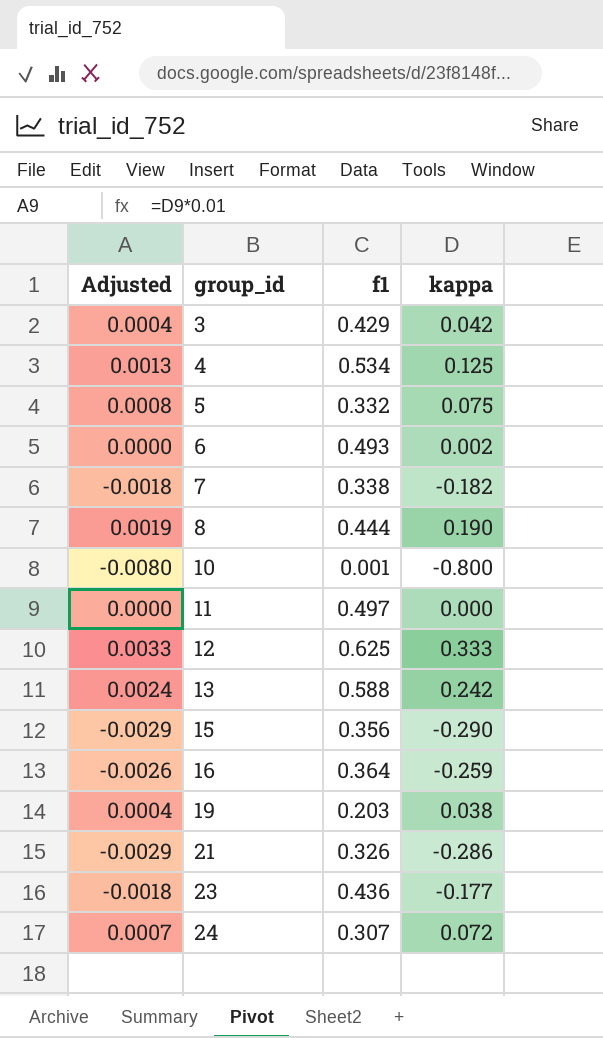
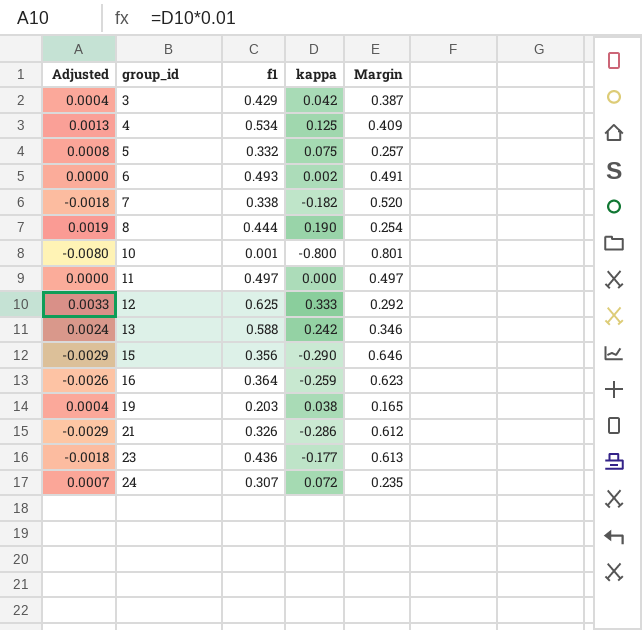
column Margin | formula: none -> [f1] - [kappa]

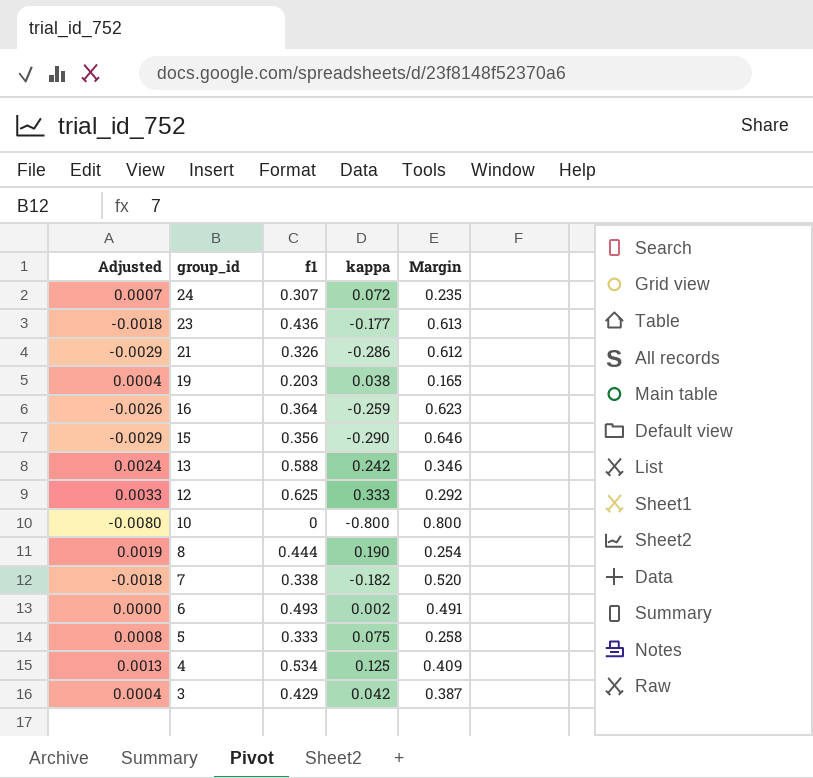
row order: group_id ascending -> group_id descending
row 11: 0.0000 | 0.497 | 0.000 | 0.497 -> none
10 | f1: 0.001 -> 0
10 | Margin: 0.801 -> 0.800
5 | f1: 0.332 -> 0.333
5 | Margin: 0.257 -> 0.258

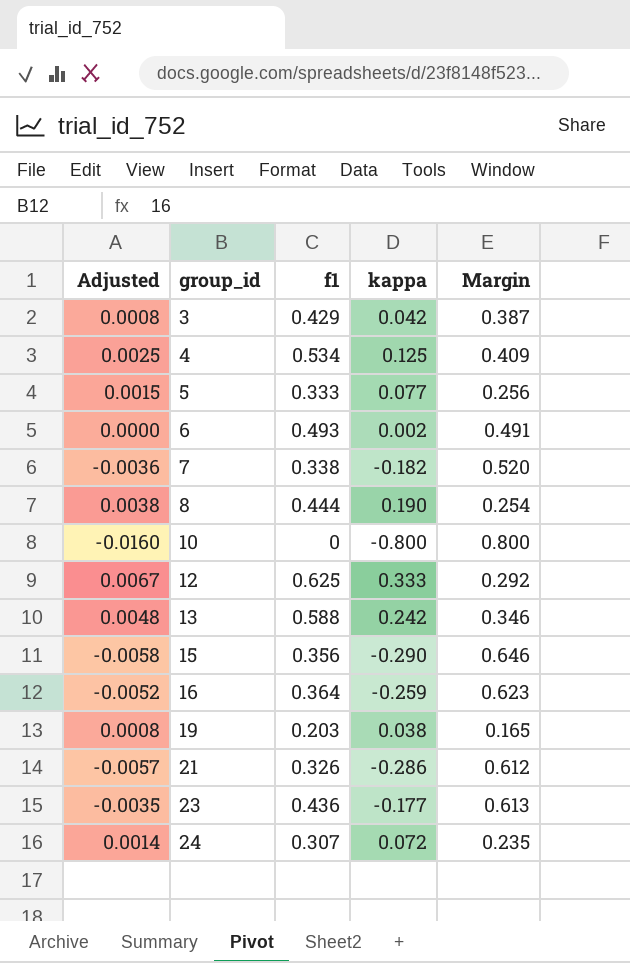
row order: group_id descending -> group_id ascending
column Adjusted | formula: [kappa] * 0.01 -> [kappa] * 0.02
5 | kappa: 0.075 -> 0.077
5 | Margin: 0.258 -> 0.256

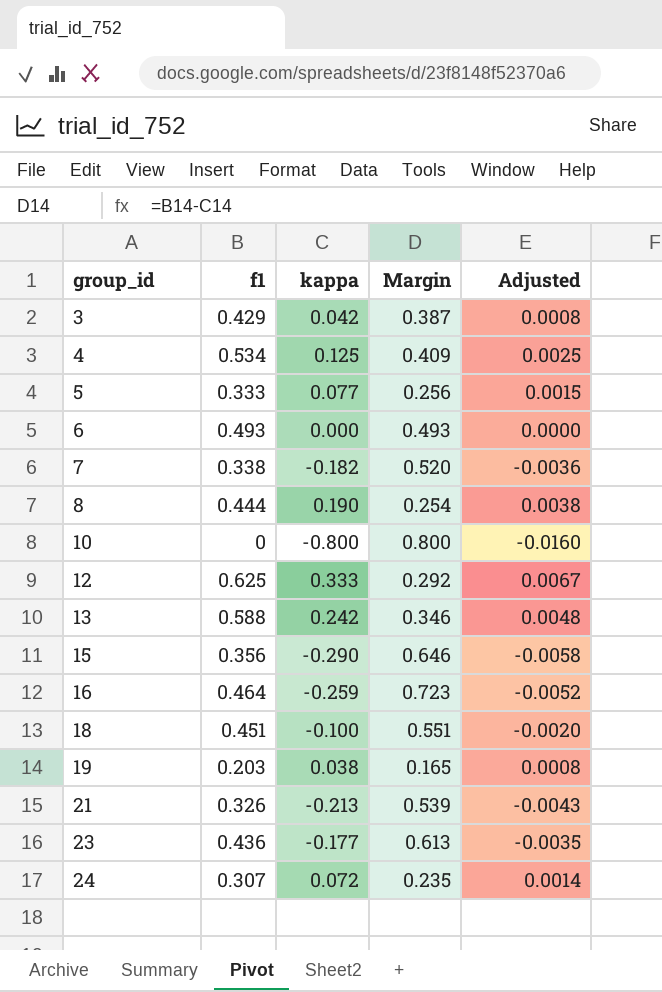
column Adjusted | position: 1 -> 5
6 | kappa: 0.002 -> 0.000
6 | Margin: 0.491 -> 0.493
16 | f1: 0.364 -> 0.464
16 | Margin: 0.623 -> 0.723
row 18: none -> 0.451 | -0.100 | 0.551 | -0.0020
21 | kappa: -0.286 -> -0.213
21 | Margin: 0.612 -> 0.539
21 | Adjusted: -0.0057 -> -0.0043

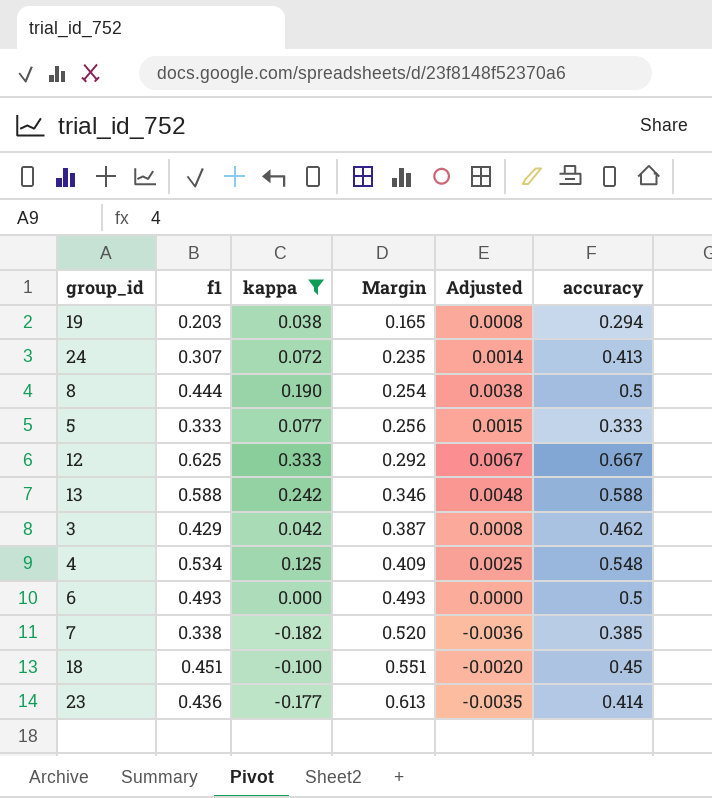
filter: none -> kappa >= -0.182
row order: group_id ascending -> Margin ascending
column accuracy | position: none -> 6

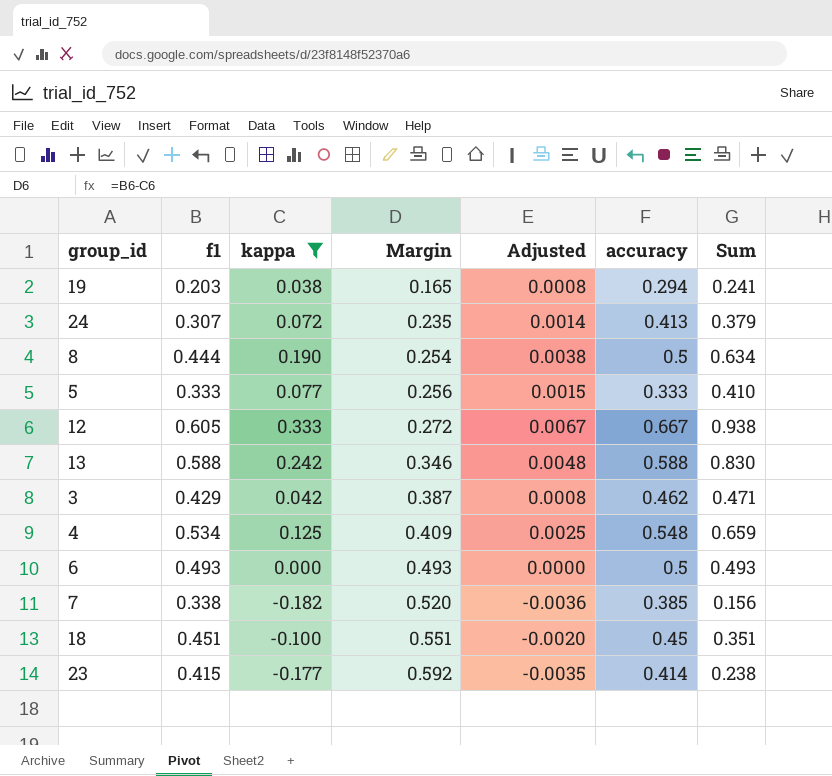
column Sum | formula: none -> [f1] + [kappa]
12 | f1: 0.625 -> 0.605
12 | Margin: 0.292 -> 0.272
23 | f1: 0.436 -> 0.415
23 | Margin: 0.613 -> 0.592

